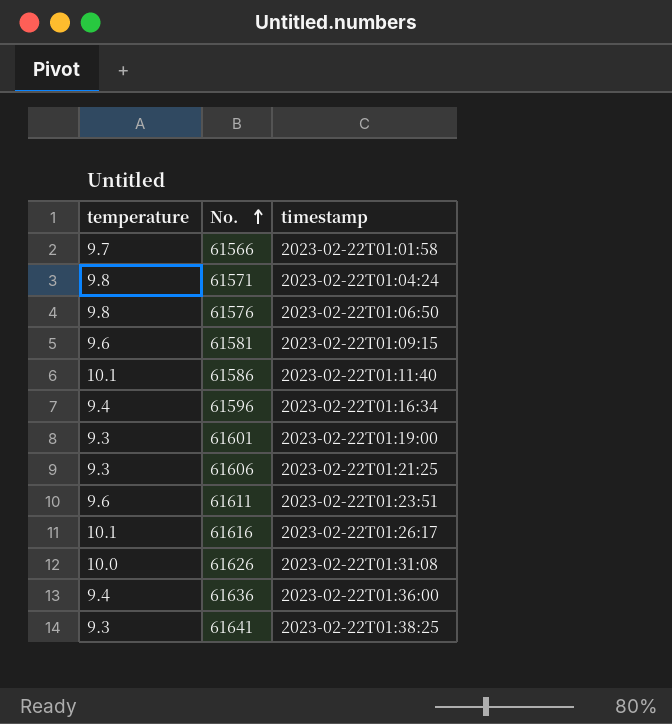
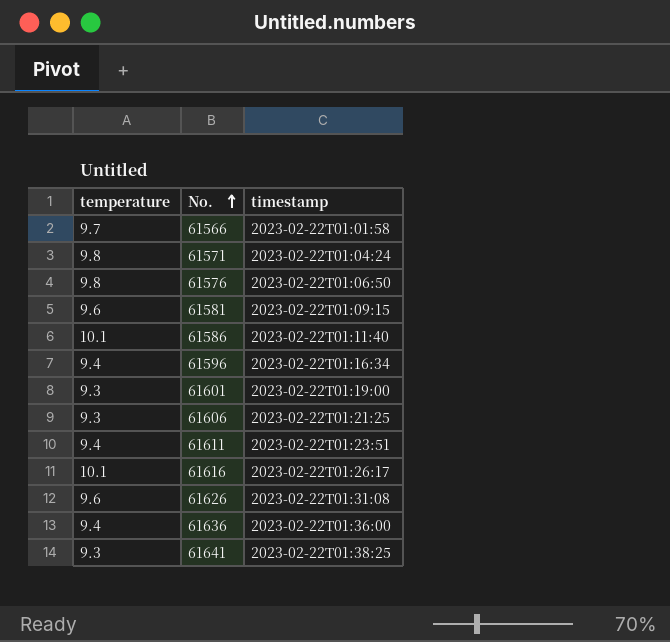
61611 | temperature: 9.6 -> 9.4
61626 | temperature: 10.0 -> 9.6

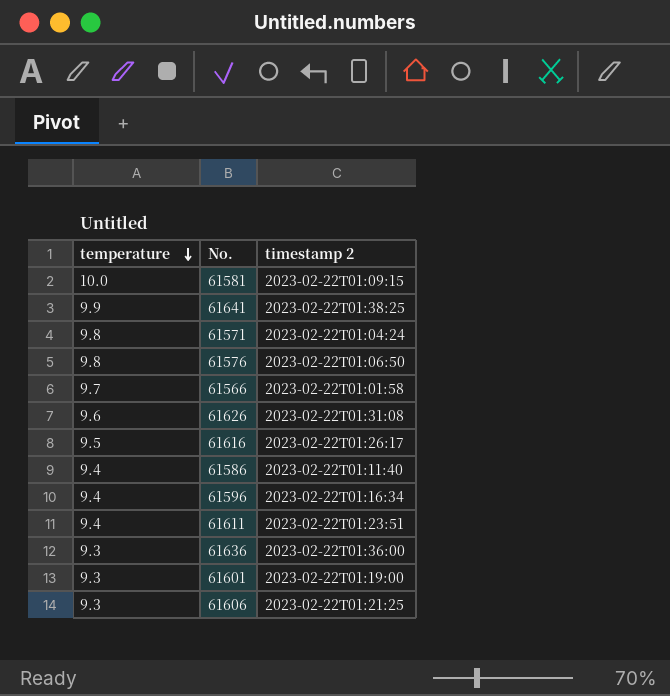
row order: No. ascending -> temperature descending
column name: timestamp -> timestamp 2
61581 | temperature: 9.6 -> 10.0
61641 | temperature: 9.3 -> 9.9
61616 | temperature: 10.1 -> 9.5
61586 | temperature: 10.1 -> 9.4
61636 | temperature: 9.4 -> 9.3

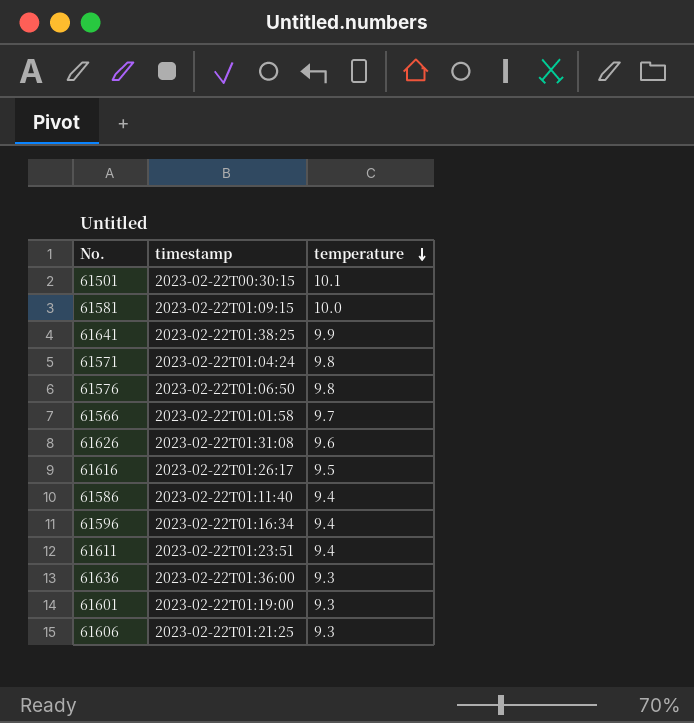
column name: timestamp 2 -> timestamp
column temperature | position: 1 -> 3
row 61501: none -> 2023-02-22T00:30:15 | 10.1

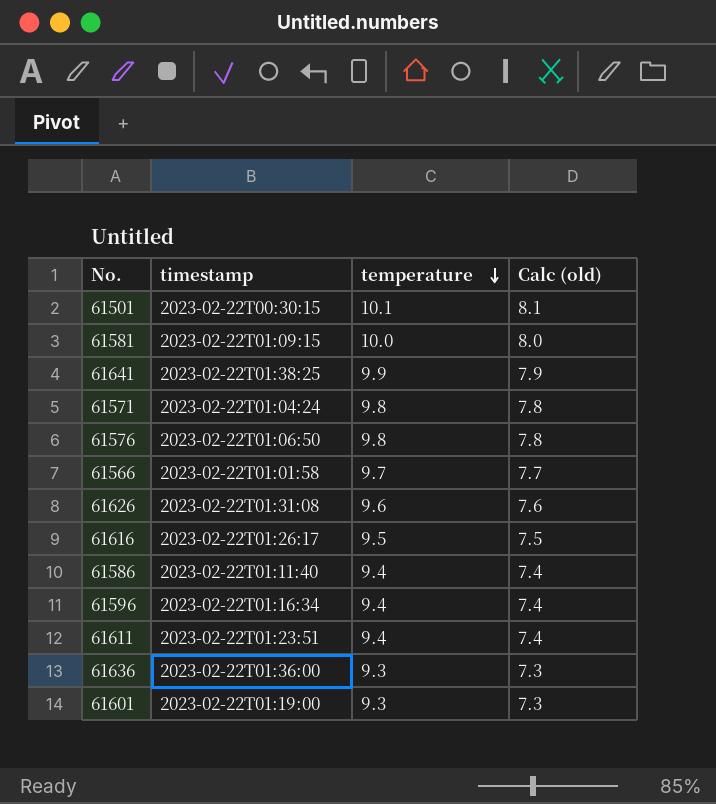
column Calc (old) | formula: none -> [temperature] - 2
row 61606: 2023-02-22T01:21:25 | 9.3 -> none

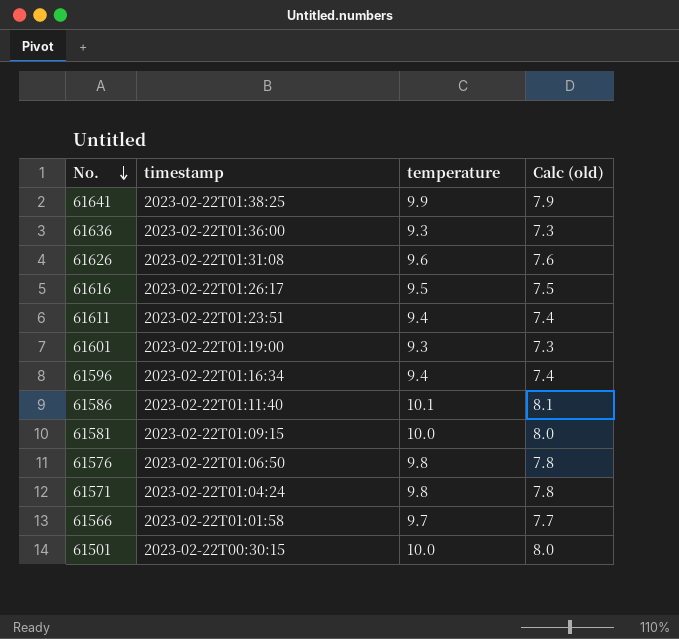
row order: temperature descending -> No. descending
61586 | temperature: 9.4 -> 10.1
61586 | Calc (old): 7.4 -> 8.1
61501 | temperature: 10.1 -> 10.0
61501 | Calc (old): 8.1 -> 8.0

